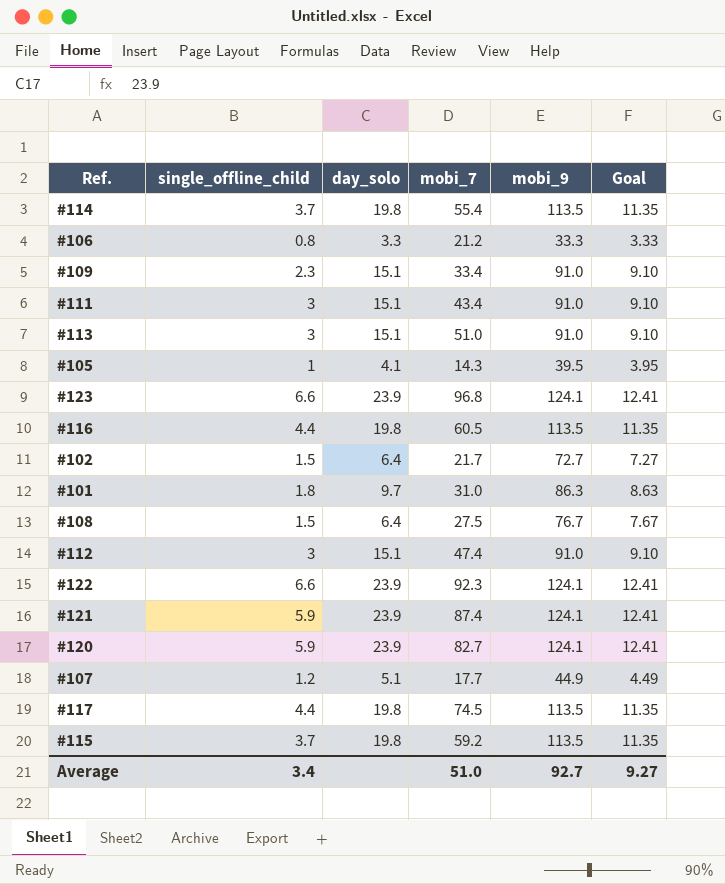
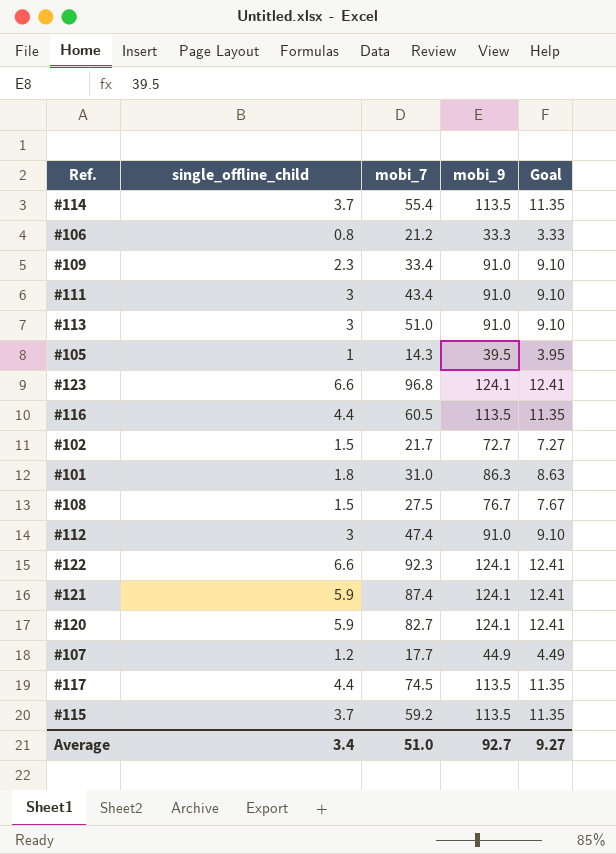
column day_solo | position: 3 -> none

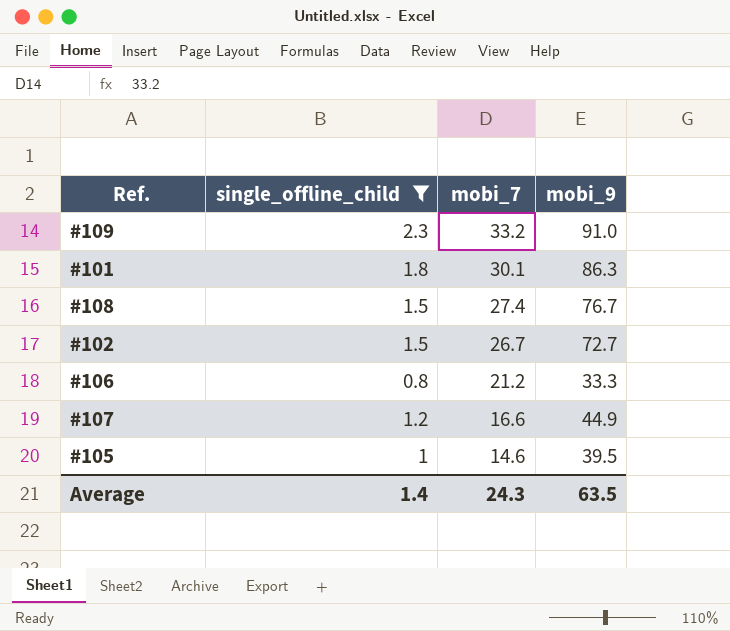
filter: none -> single_offline_child <= 2.3
row order: none -> mobi_7 descending
column Goal | formula: [mobi_9] * 0.1 -> none
#109 | mobi_7: 33.4 -> 33.2
#101 | mobi_7: 31.0 -> 30.1
#108 | mobi_7: 27.5 -> 27.4
#102 | mobi_7: 21.7 -> 26.7
#107 | mobi_7: 17.7 -> 16.6
#105 | mobi_7: 14.3 -> 14.6
Average | single_offline_child: 3.4 -> 1.4
Average | mobi_7: 51.0 -> 24.3
Average | mobi_9: 92.7 -> 63.5

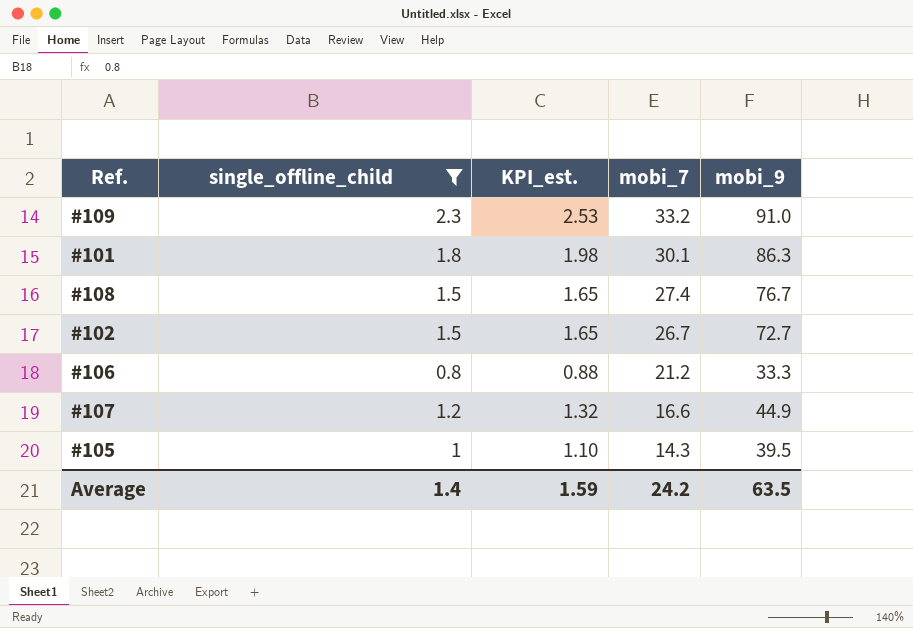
column KPI_est. | formula: none -> [single_offline_child] * 1.1
#105 | mobi_7: 14.6 -> 14.3
Average | mobi_7: 24.3 -> 24.2

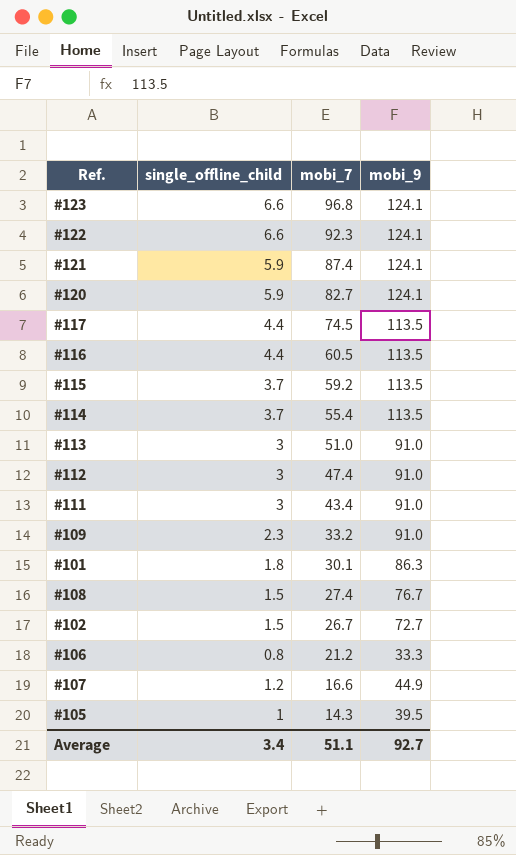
filter: single_offline_child <= 2.3 -> none
column KPI_est. | formula: [single_offline_child] * 1.1 -> none
Average | single_offline_child: 1.4 -> 3.4
Average | mobi_7: 24.2 -> 51.1
Average | mobi_9: 63.5 -> 92.7

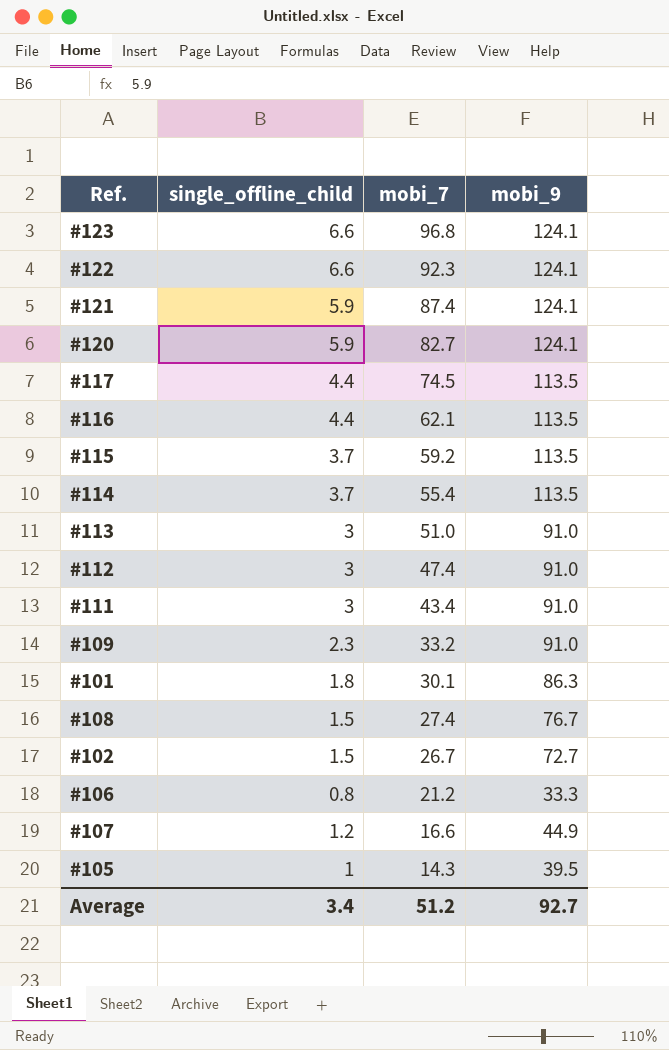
#116 | mobi_7: 60.5 -> 62.1
Average | mobi_7: 51.1 -> 51.2

